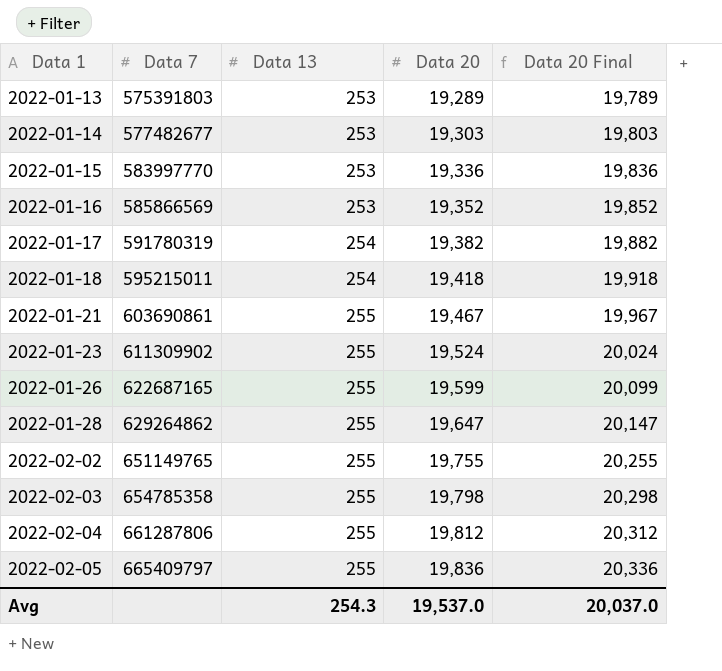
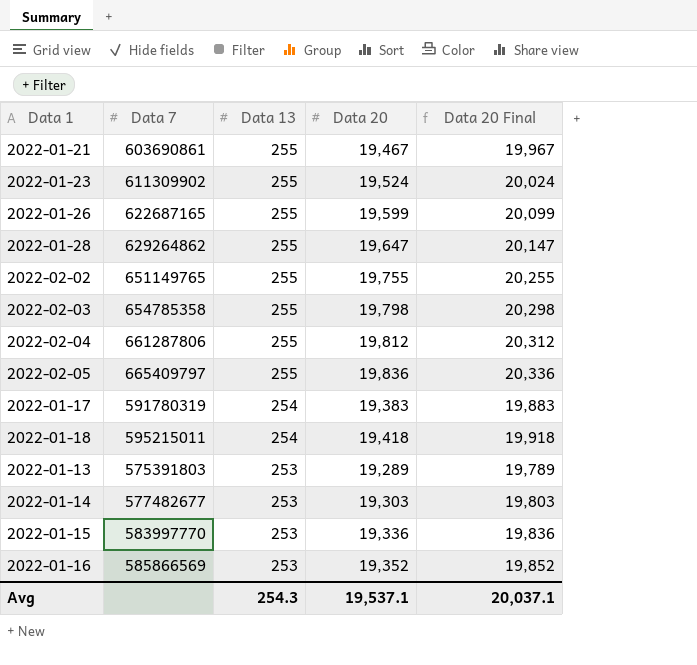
row order: Data 1 ascending -> Data 13 descending
2022-01-17 | Data 20: 19,382 -> 19,383
2022-01-17 | Data 20 Final: 19,882 -> 19,883
Avg | Data 20: 19,537.0 -> 19,537.1
Avg | Data 20 Final: 20,037.0 -> 20,037.1

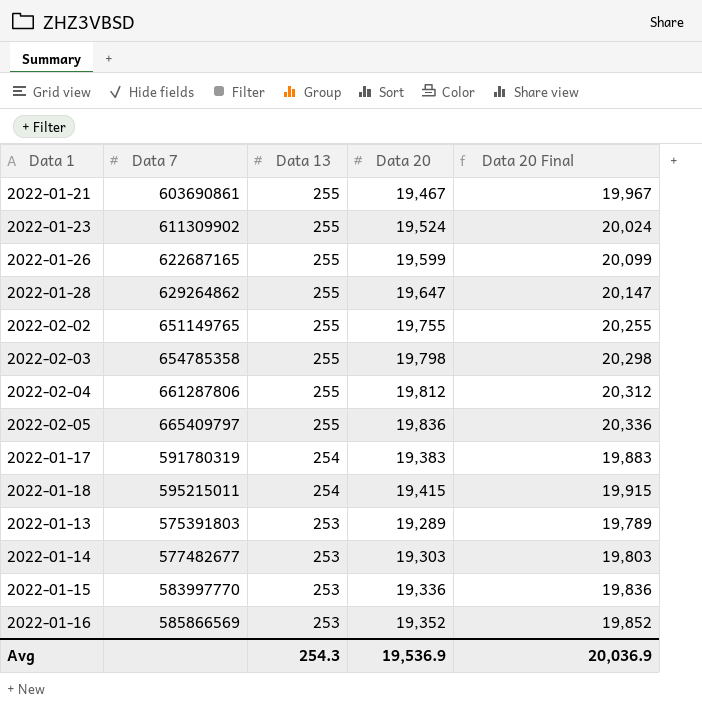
2022-01-18 | Data 20: 19,418 -> 19,415
2022-01-18 | Data 20 Final: 19,918 -> 19,915
Avg | Data 20: 19,537.1 -> 19,536.9
Avg | Data 20 Final: 20,037.1 -> 20,036.9

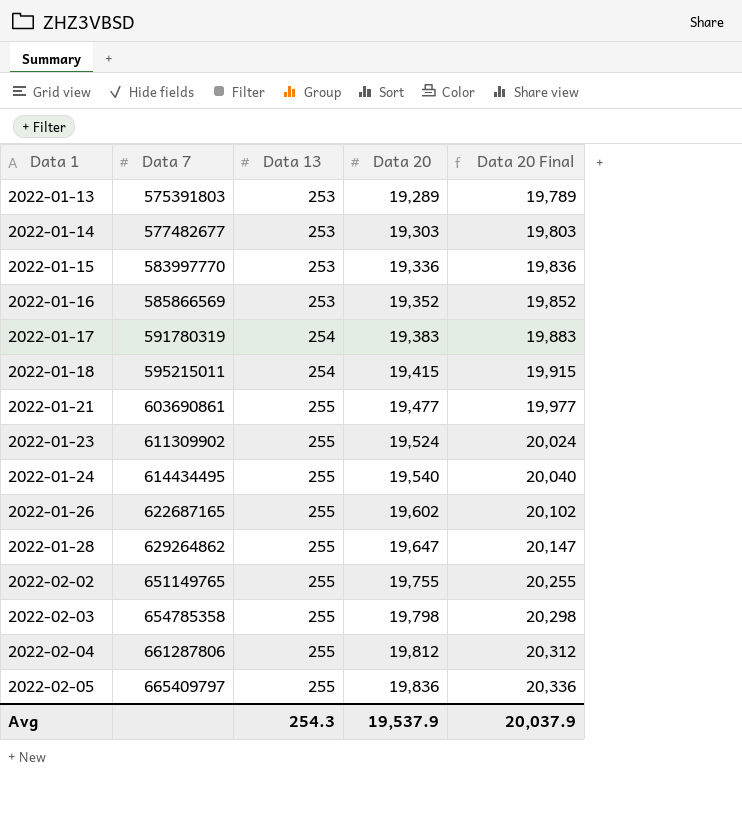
row order: Data 13 descending -> Data 1 ascending
2022-01-21 | Data 20: 19,467 -> 19,477
2022-01-21 | Data 20 Final: 19,967 -> 19,977
row 2022-01-24: none -> 614434495 | 255 | 19,540 | 20,040
2022-01-26 | Data 20: 19,599 -> 19,602
2022-01-26 | Data 20 Final: 20,099 -> 20,102
Avg | Data 20: 19,536.9 -> 19,537.9
Avg | Data 20 Final: 20,036.9 -> 20,037.9

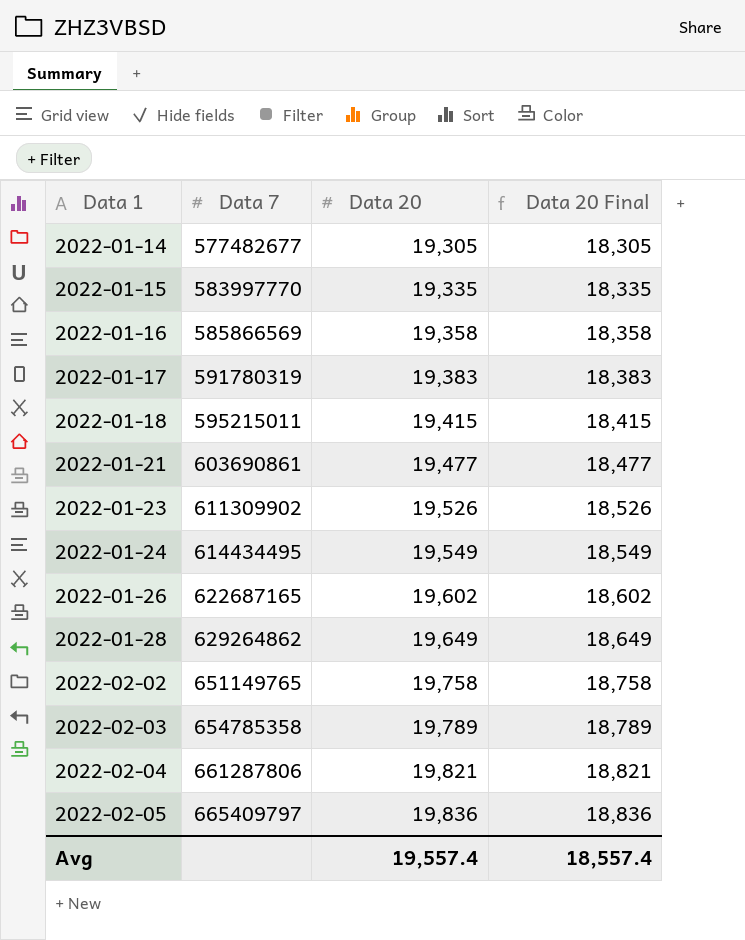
column Data 13 | position: 3 -> none
column Data 20 Final | formula: [Data 20] + 500 -> [Data 20] - 1000
row 2022-01-13: 575391803 | 253 | 19,289 | 19,789 -> none
2022-01-14 | Data 20: 19,303 -> 19,305
2022-01-15 | Data 20: 19,336 -> 19,335
2022-01-16 | Data 20: 19,352 -> 19,358
2022-01-23 | Data 20: 19,524 -> 19,526
2022-01-24 | Data 20: 19,540 -> 19,549
2022-01-28 | Data 20: 19,647 -> 19,649
2022-02-02 | Data 20: 19,755 -> 19,758
2022-02-03 | Data 20: 19,798 -> 19,789
2022-02-04 | Data 20: 19,812 -> 19,821
Avg | Data 20: 19,537.9 -> 19,557.4
Avg | Data 20 Final: 20,037.9 -> 18,557.4

